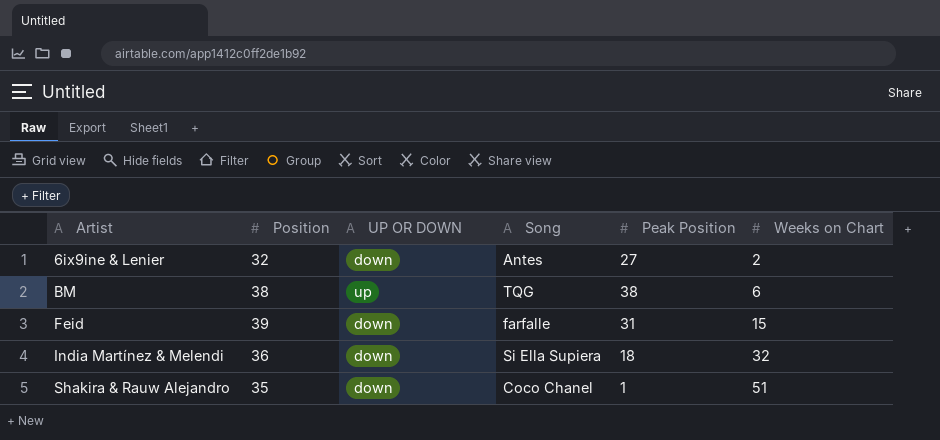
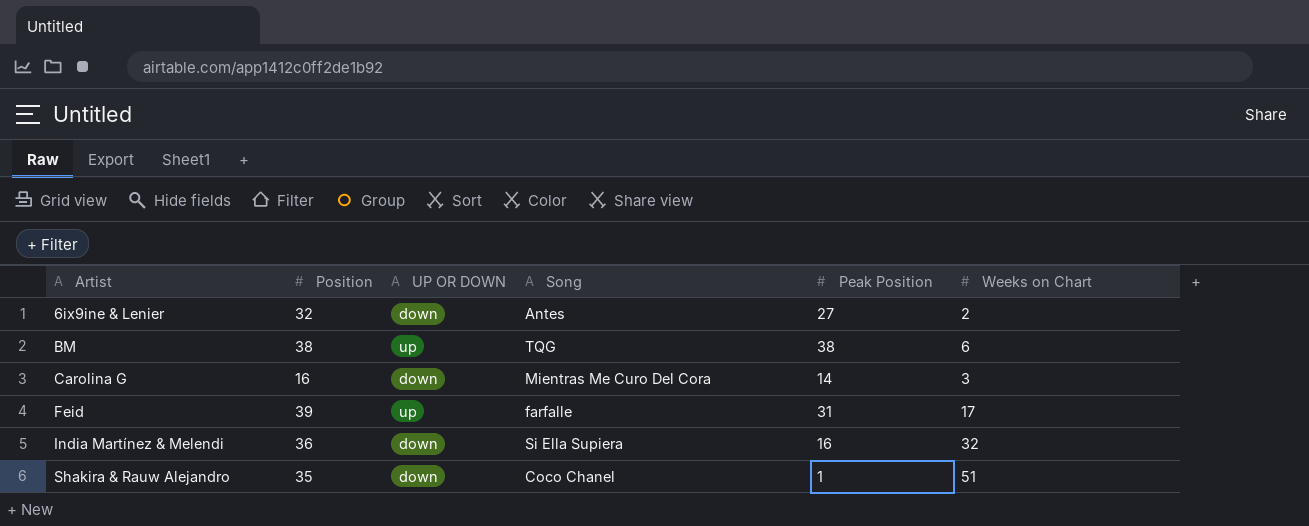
row Carolina G: none -> 16 | down | Mientras Me Curo Del Cora | 14 | 3
Feid | UP OR DOWN: down -> up
Feid | Weeks on Chart: 15 -> 17
India Martínez & Melendi | Peak Position: 18 -> 16

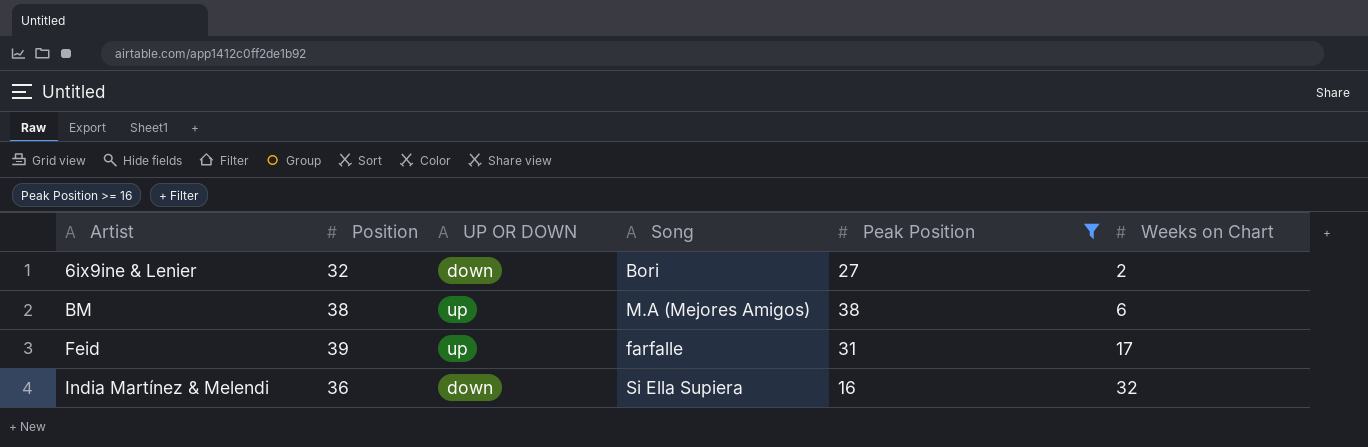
filter: none -> Peak Position >= 16
6ix9ine & Lenier | Song: Antes -> Bori
BM | Song: TQG -> M.A (Mejores Amigos)

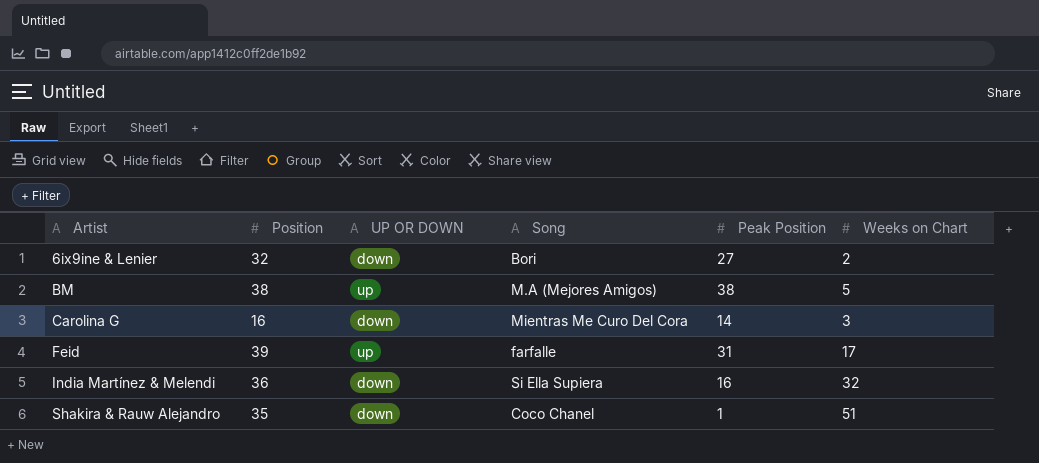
filter: Peak Position >= 16 -> none
BM | Weeks on Chart: 6 -> 5

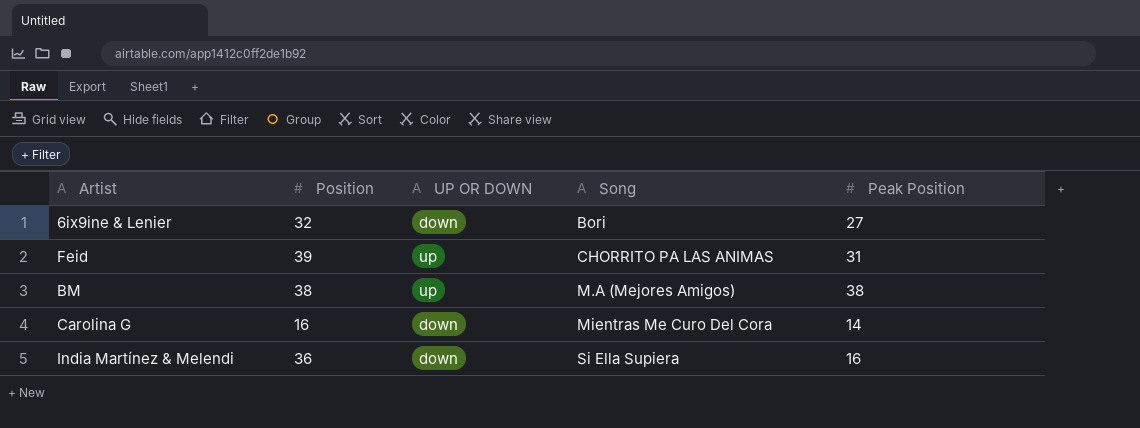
row order: Artist ascending -> Song ascending
column Weeks on Chart | position: 6 -> none
row Shakira & Rauw Alejandro: 35 | down | Coco Chanel | 1 | 51 -> none
Feid | Song: farfalle -> CHORRITO PA LAS ANIMAS

